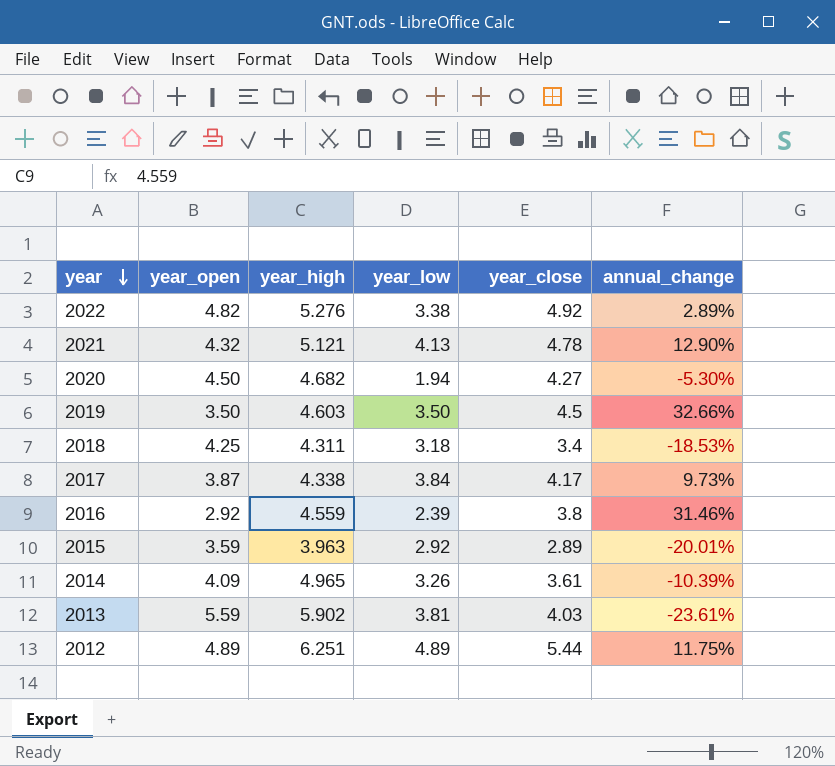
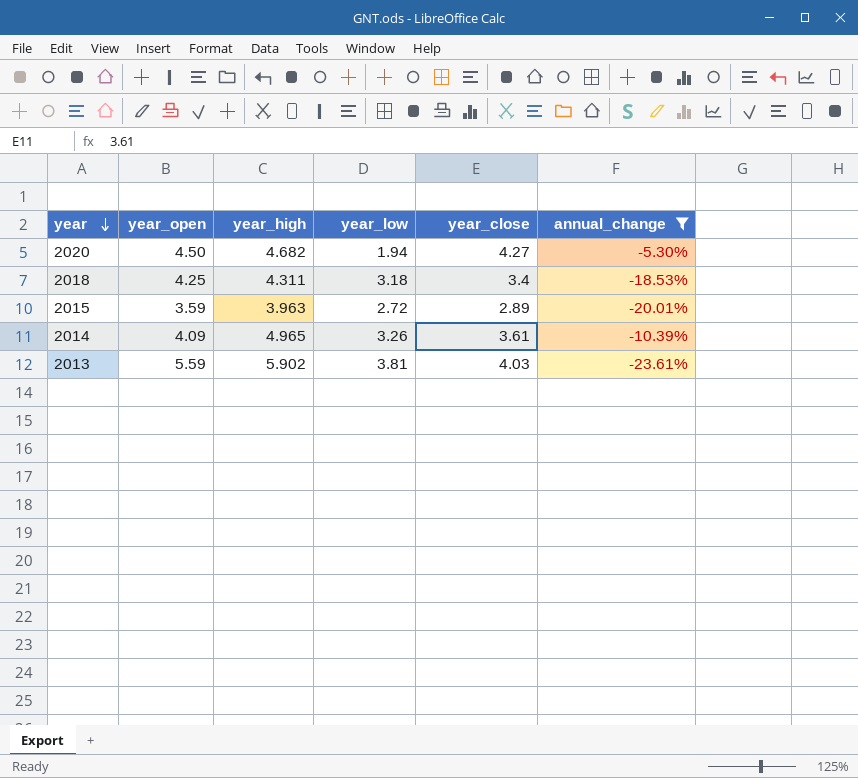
filter: none -> annual_change <= -5.30%
2015 | year_low: 2.92 -> 2.72

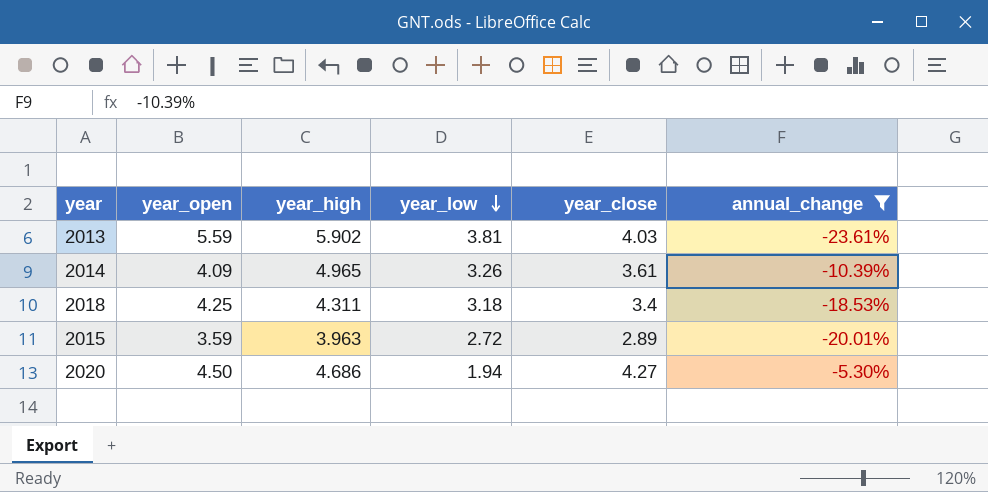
row order: year descending -> year_low descending
2020 | year_high: 4.682 -> 4.686

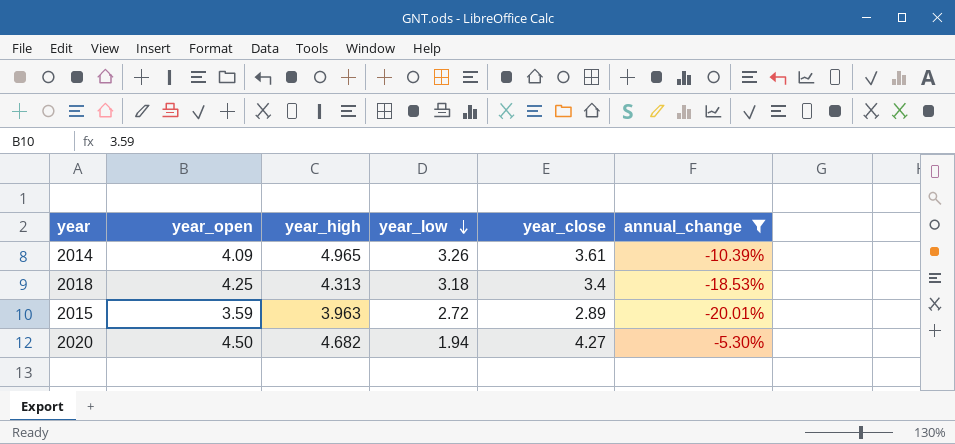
row 2013: 5.59 | 5.902 | 3.81 | 4.03 | -23.61% -> none
2018 | year_high: 4.311 -> 4.313
2020 | year_high: 4.686 -> 4.682

